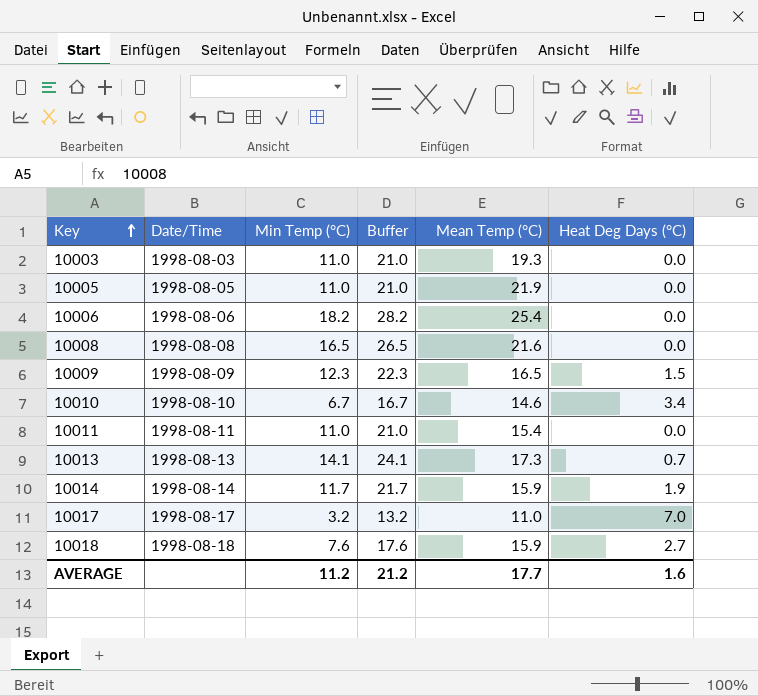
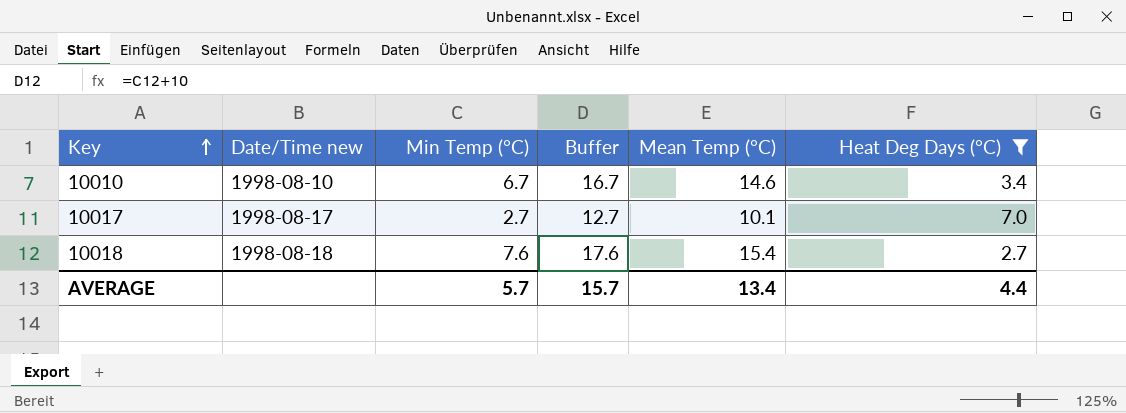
filter: none -> Heat Deg Days (°C) >= 2.7
column name: Date/Time -> Date/Time new
10017 | Min Temp (°C): 3.2 -> 2.7
10017 | Buffer: 13.2 -> 12.7
10017 | Mean Temp (°C): 11.0 -> 10.1
10018 | Mean Temp (°C): 15.9 -> 15.4
AVERAGE | Min Temp (°C): 11.2 -> 5.7
AVERAGE | Buffer: 21.2 -> 15.7
AVERAGE | Mean Temp (°C): 17.7 -> 13.4
AVERAGE | Heat Deg Days (°C): 1.6 -> 4.4

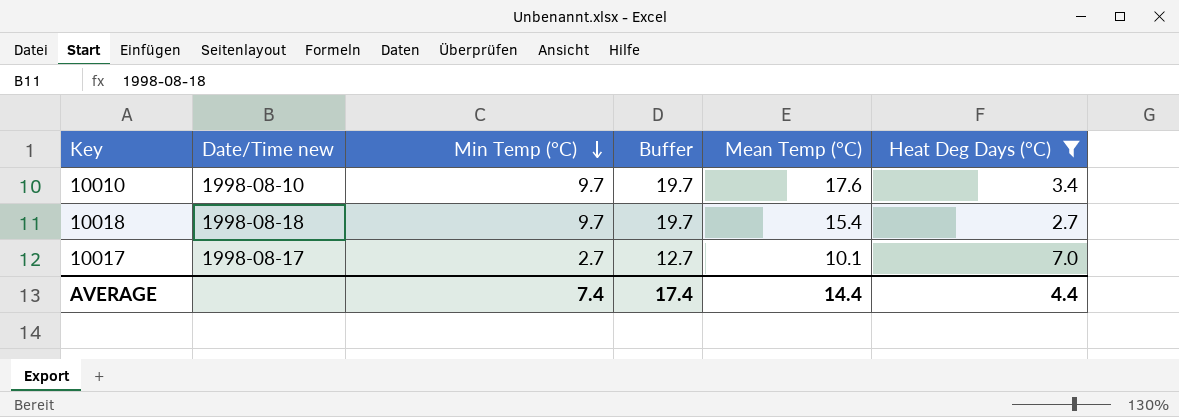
row order: Key ascending -> Min Temp (°C) descending
10010 | Min Temp (°C): 6.7 -> 9.7
10010 | Buffer: 16.7 -> 19.7
10010 | Mean Temp (°C): 14.6 -> 17.6
10018 | Min Temp (°C): 7.6 -> 9.7
10018 | Buffer: 17.6 -> 19.7
AVERAGE | Min Temp (°C): 5.7 -> 7.4
AVERAGE | Buffer: 15.7 -> 17.4
AVERAGE | Mean Temp (°C): 13.4 -> 14.4

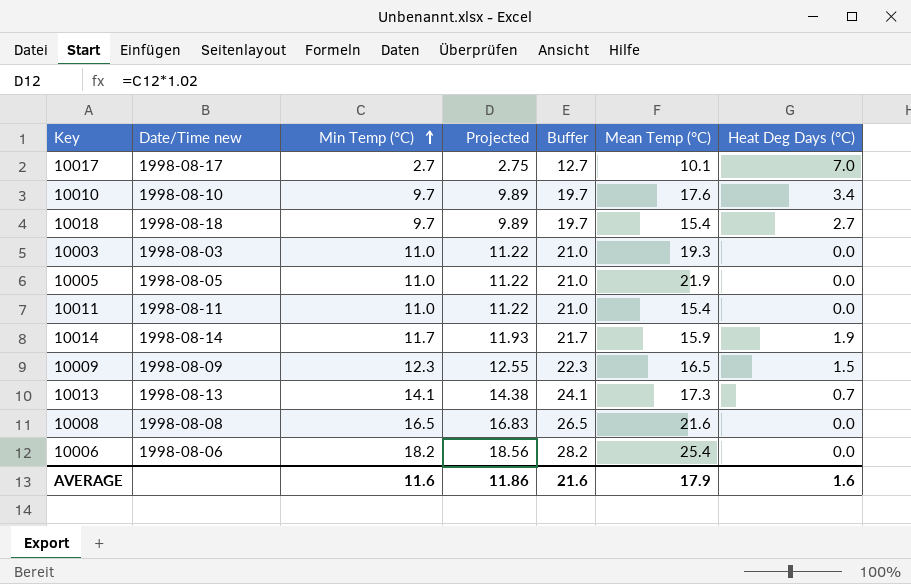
filter: Heat Deg Days (°C) >= 2.7 -> none
row order: Min Temp (°C) descending -> Min Temp (°C) ascending
column Projected | formula: none -> [Min Temp (°C)] * 1.02
AVERAGE | Min Temp (°C): 7.4 -> 11.6
AVERAGE | Buffer: 17.4 -> 21.6
AVERAGE | Mean Temp (°C): 14.4 -> 17.9
AVERAGE | Heat Deg Days (°C): 4.4 -> 1.6

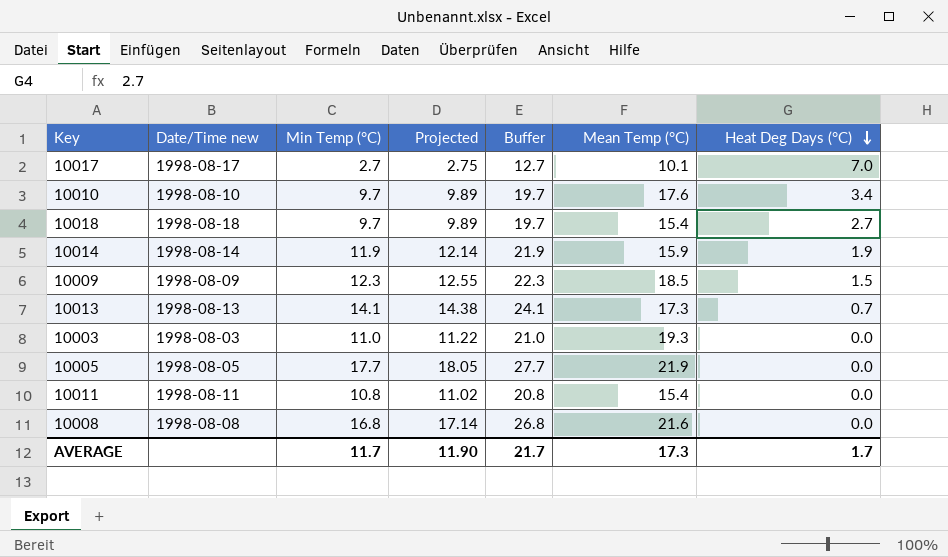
row order: Min Temp (°C) ascending -> Heat Deg Days (°C) descending
row 10006: 1998-08-06 | 18.2 | 18.56 | 28.2 | 25.4 | 0.0 -> none
10014 | Min Temp (°C): 11.7 -> 11.9
10014 | Projected: 11.93 -> 12.14
10014 | Buffer: 21.7 -> 21.9
10009 | Mean Temp (°C): 16.5 -> 18.5
10005 | Min Temp (°C): 11.0 -> 17.7
10005 | Projected: 11.22 -> 18.05
10005 | Buffer: 21.0 -> 27.7
10011 | Min Temp (°C): 11.0 -> 10.8
10011 | Projected: 11.22 -> 11.02
10011 | Buffer: 21.0 -> 20.8
10008 | Min Temp (°C): 16.5 -> 16.8
10008 | Projected: 16.83 -> 17.14
10008 | Buffer: 26.5 -> 26.8
AVERAGE | Min Temp (°C): 11.6 -> 11.7
AVERAGE | Projected: 11.86 -> 11.90
AVERAGE | Buffer: 21.6 -> 21.7
AVERAGE | Mean Temp (°C): 17.9 -> 17.3
AVERAGE | Heat Deg Days (°C): 1.6 -> 1.7

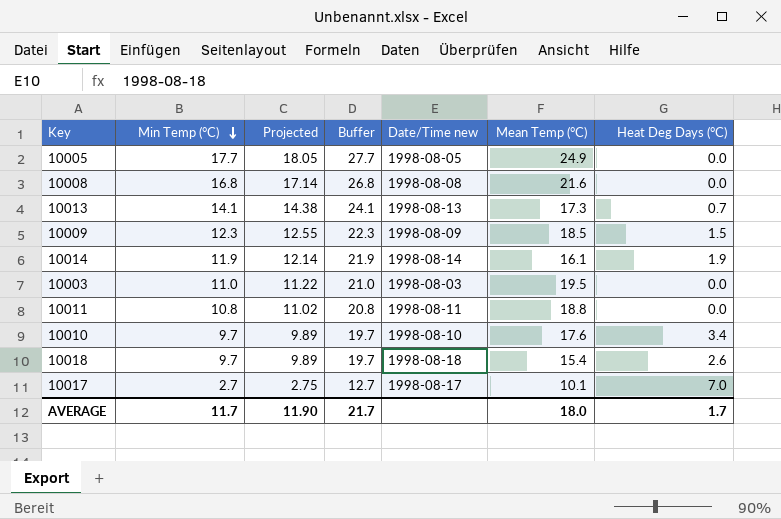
row order: Heat Deg Days (°C) descending -> Min Temp (°C) descending
column Date/Time new | position: 2 -> 5
10005 | Mean Temp (°C): 21.9 -> 24.9
10014 | Mean Temp (°C): 15.9 -> 16.1
10003 | Mean Temp (°C): 19.3 -> 19.5
10011 | Mean Temp (°C): 15.4 -> 18.8
10018 | Heat Deg Days (°C): 2.7 -> 2.6
AVERAGE | Mean Temp (°C): 17.3 -> 18.0

